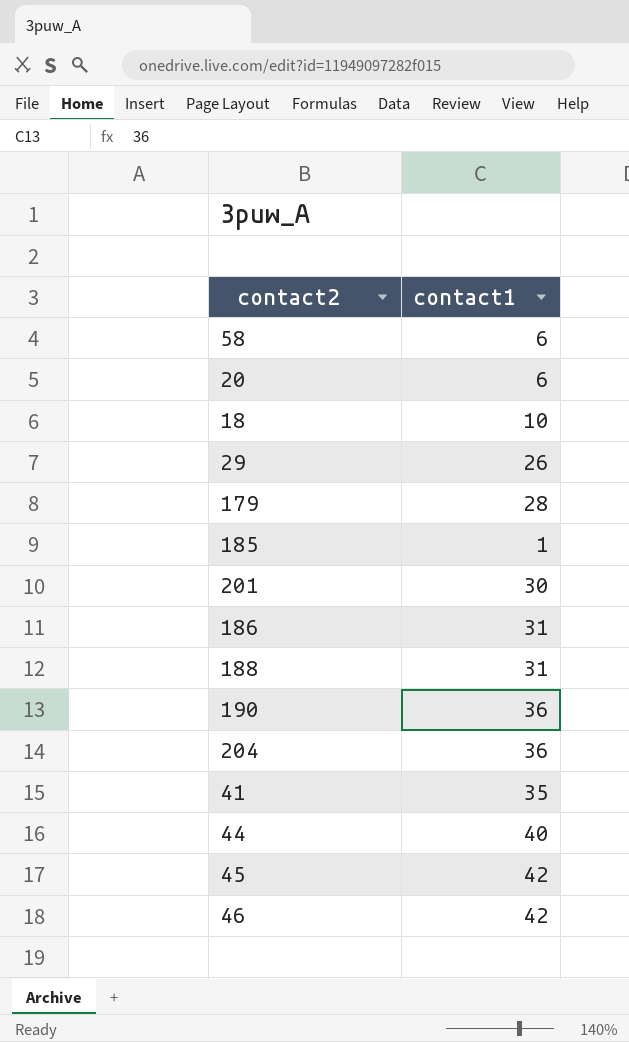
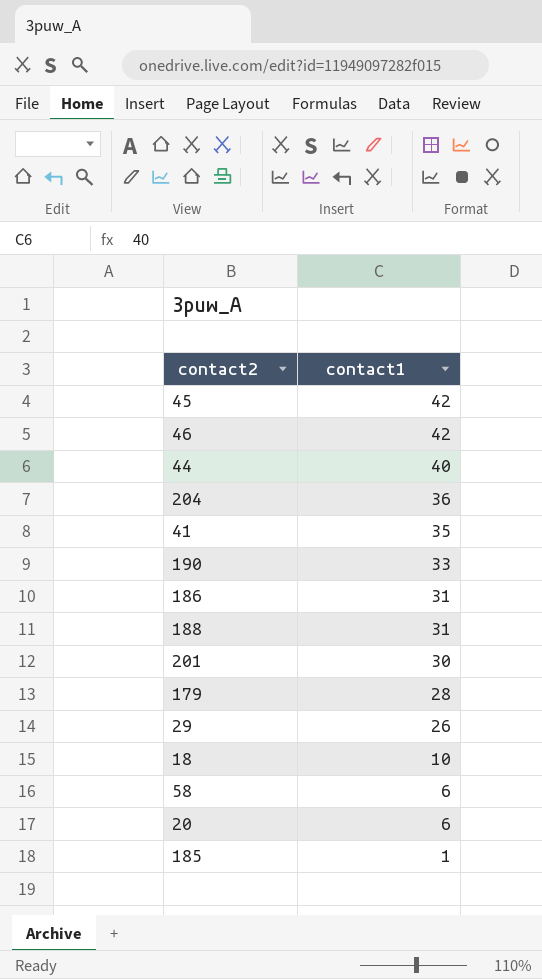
row order: none -> contact1 descending
190 | contact1: 36 -> 33

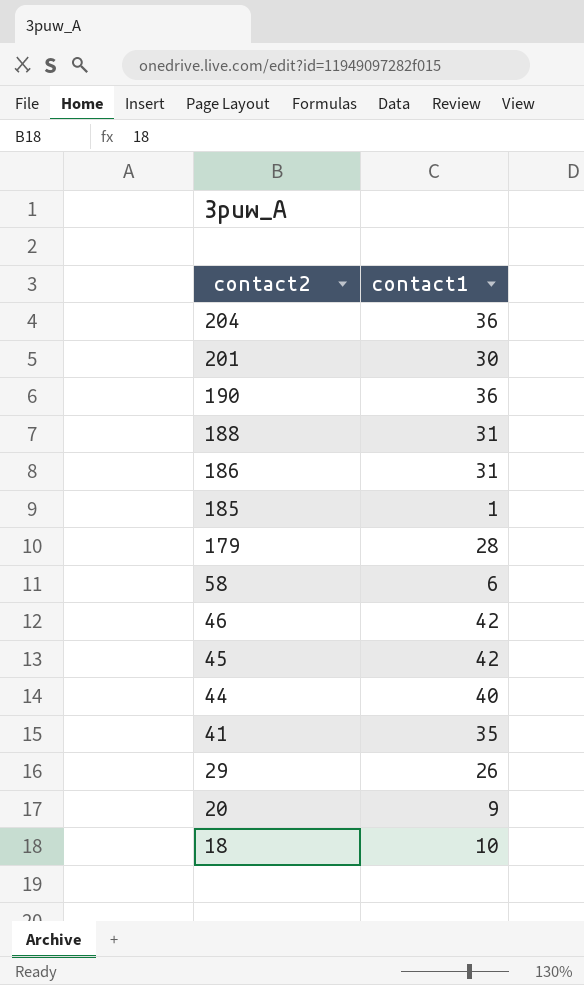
row order: contact1 descending -> contact2 descending
190 | contact1: 33 -> 36
20 | contact1: 6 -> 9

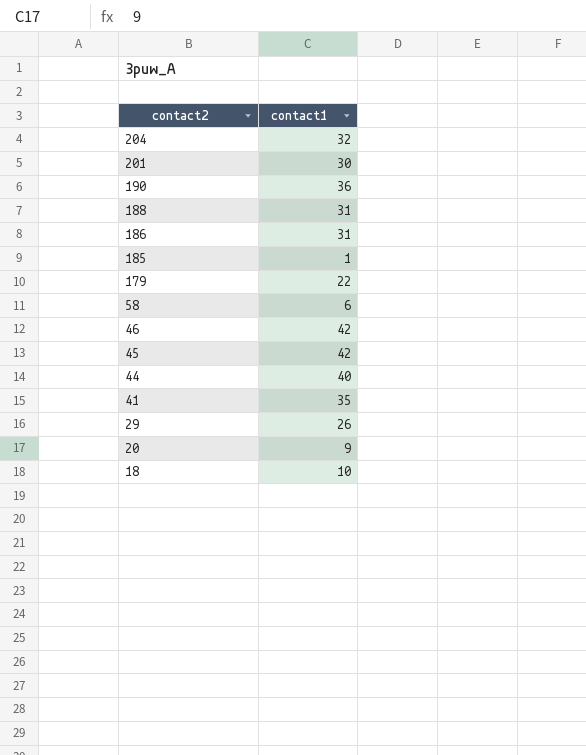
204 | contact1: 36 -> 32
179 | contact1: 28 -> 22

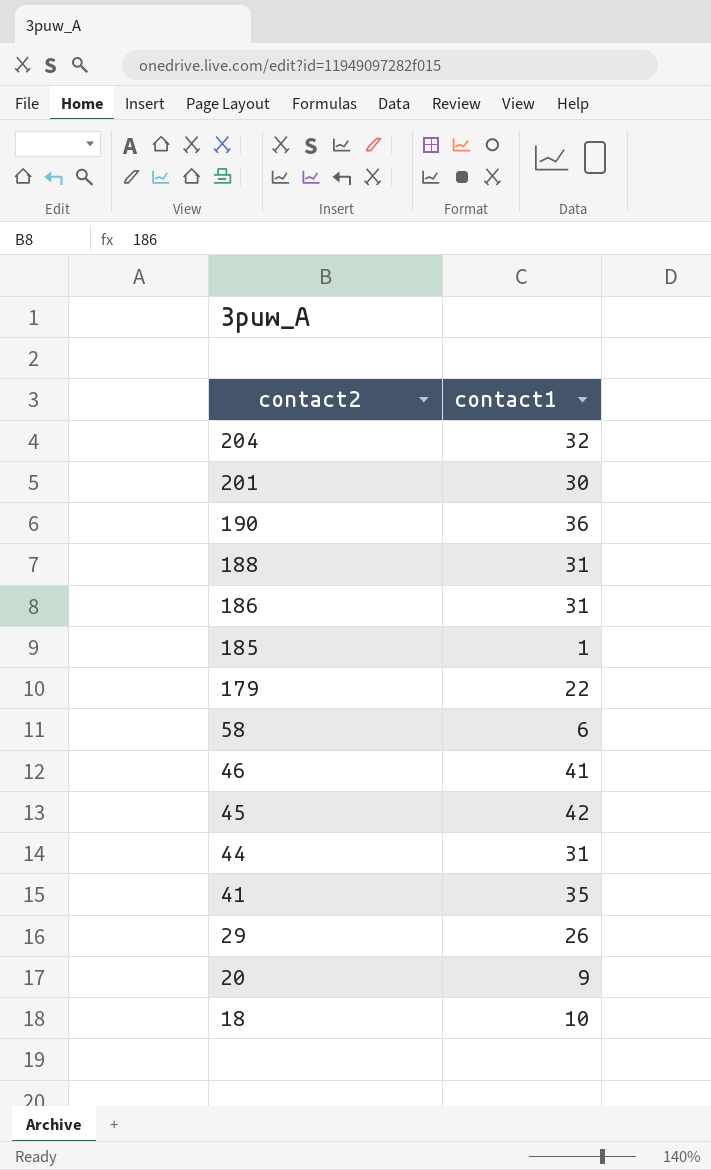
46 | contact1: 42 -> 41
44 | contact1: 40 -> 31

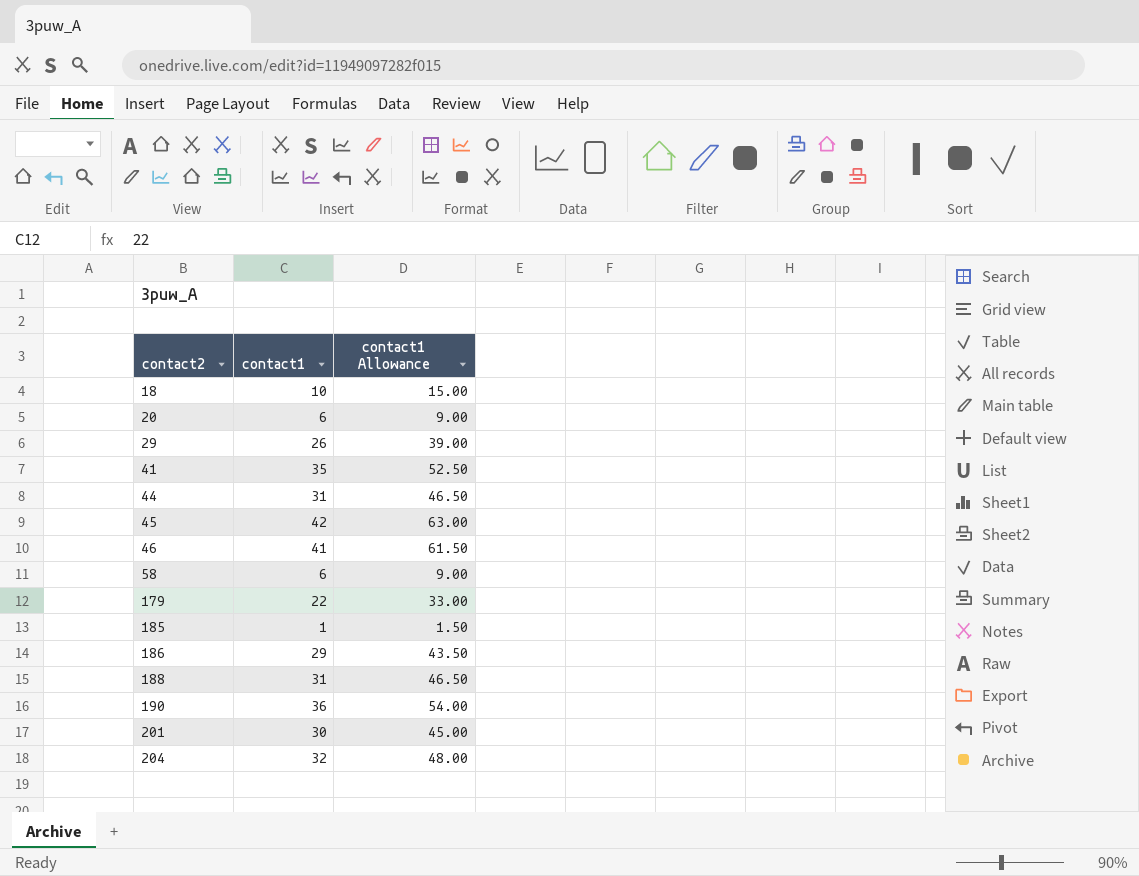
row order: contact2 descending -> contact2 ascending
column contact1 Allowance | formula: none -> [contact1] * 1.5
20 | contact1: 9 -> 6
186 | contact1: 31 -> 29

